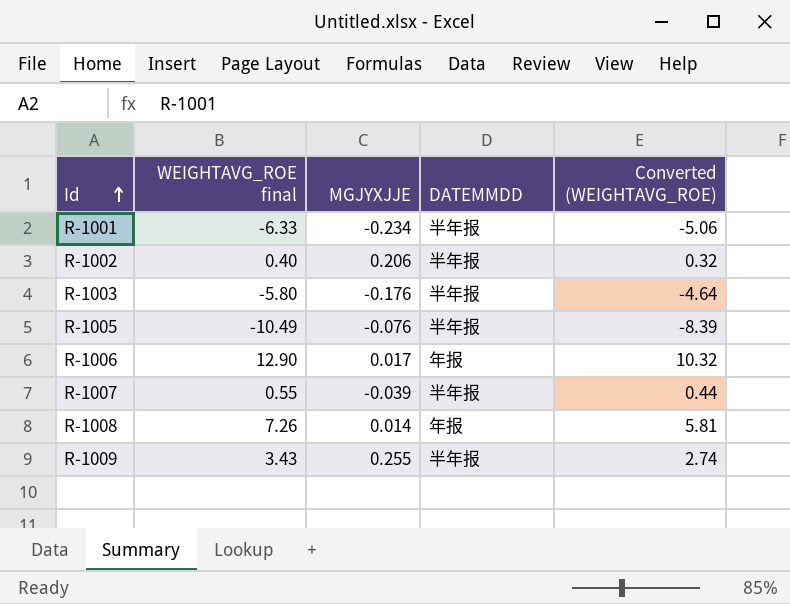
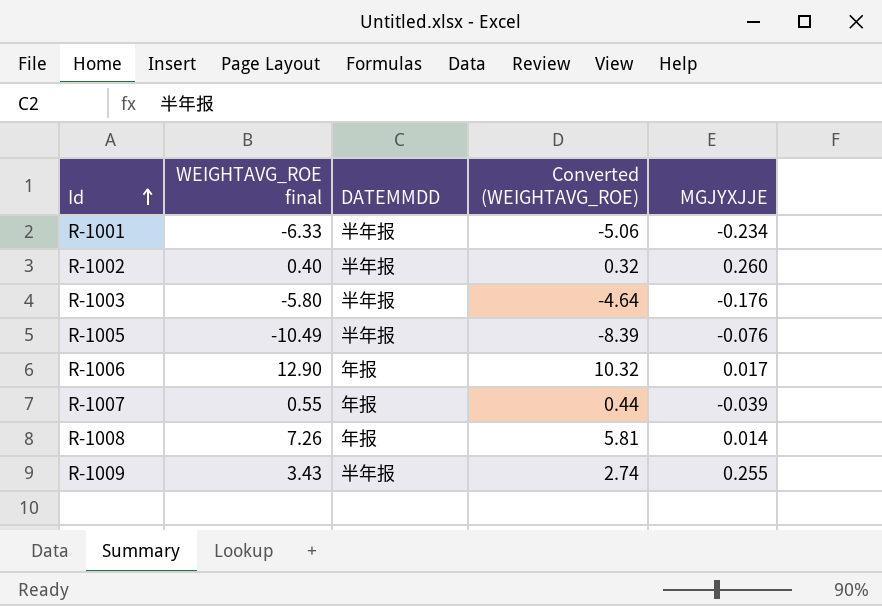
column MGJYXJJE | position: 3 -> 5
R-1002 | MGJYXJJE: 0.206 -> 0.260
R-1007 | DATEMMDD: 半年报 -> 年报

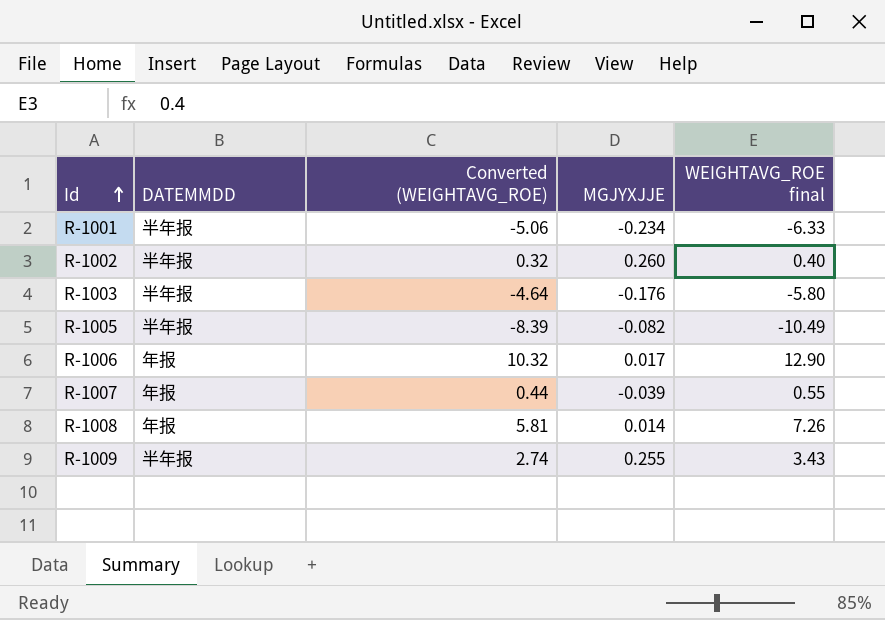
column WEIGHTAVG_ROE final | position: 2 -> 5
R-1005 | MGJYXJJE: -0.076 -> -0.082

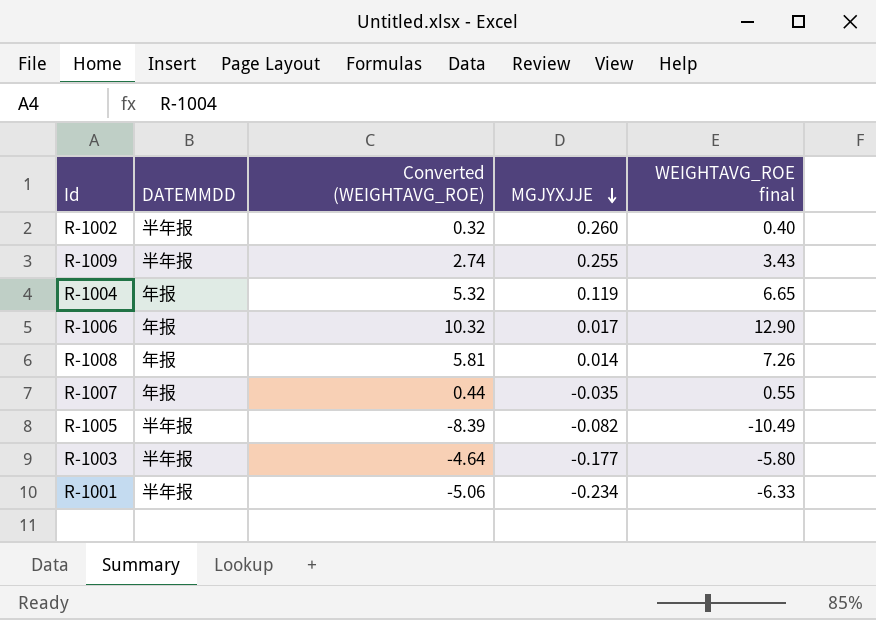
row order: Id ascending -> MGJYXJJE descending
row R-1004: none -> 年报 | 5.32 | 0.119 | 6.65
R-1007 | MGJYXJJE: -0.039 -> -0.035
R-1003 | MGJYXJJE: -0.176 -> -0.177

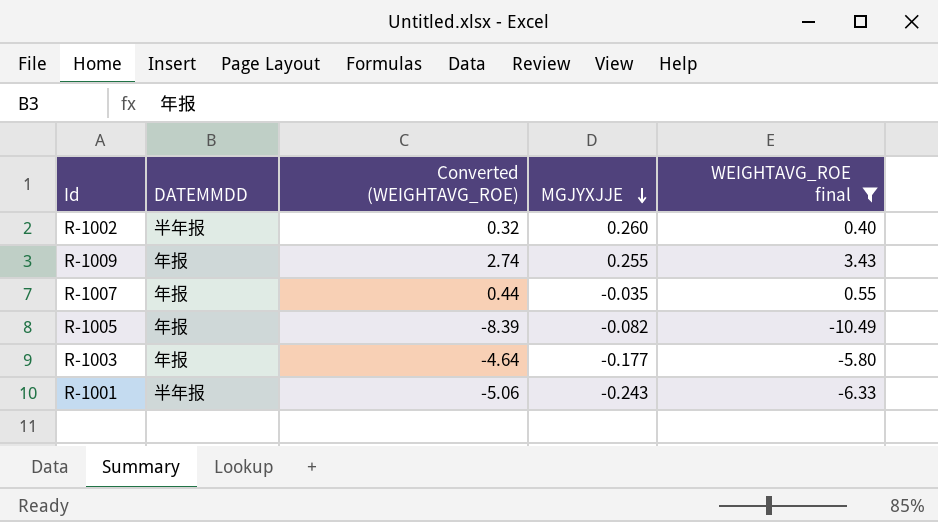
filter: none -> WEIGHTAVG_ROE final <= 3.43
R-1009 | DATEMMDD: 半年报 -> 年报
R-1005 | DATEMMDD: 半年报 -> 年报
R-1003 | DATEMMDD: 半年报 -> 年报
R-1001 | MGJYXJJE: -0.234 -> -0.243

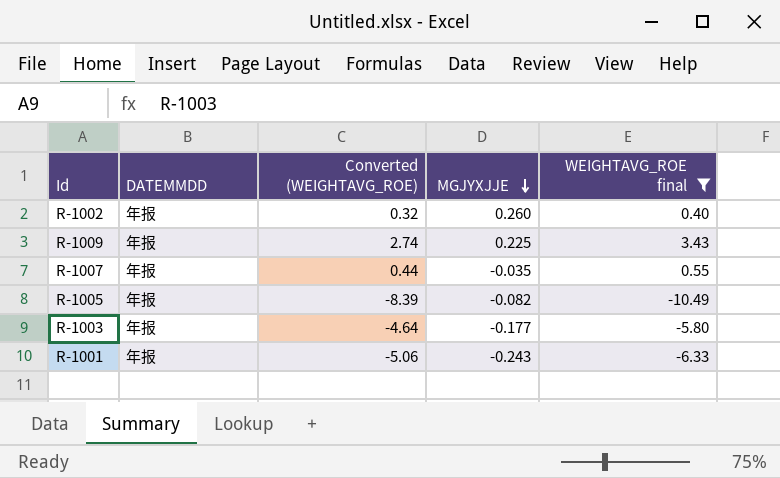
R-1002 | DATEMMDD: 半年报 -> 年报
R-1009 | MGJYXJJE: 0.255 -> 0.225
R-1001 | DATEMMDD: 半年报 -> 年报

